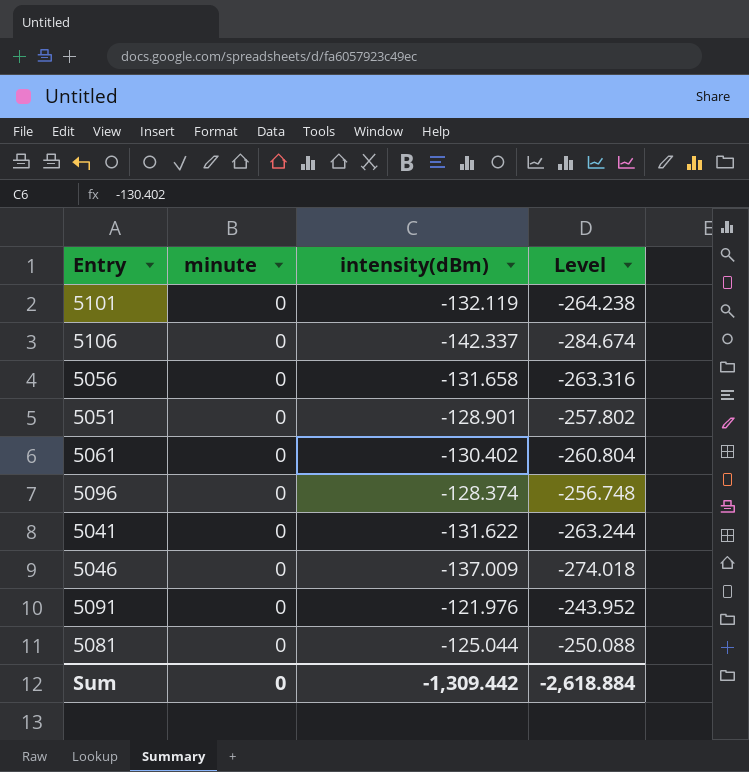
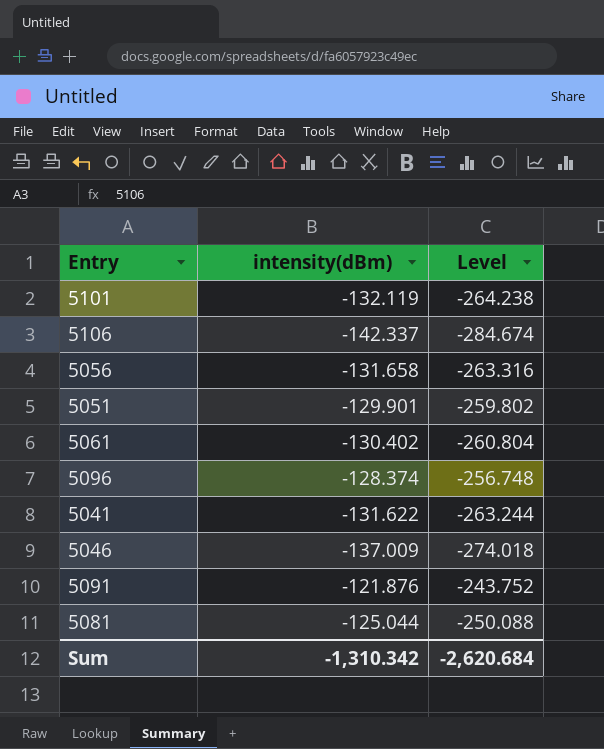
column minute | position: 2 -> none
5051 | intensity(dBm): -128.901 -> -129.901
5051 | Level: -257.802 -> -259.802
5091 | intensity(dBm): -121.976 -> -121.876
5091 | Level: -243.952 -> -243.752
Sum | intensity(dBm): -1,309.442 -> -1,310.342
Sum | Level: -2,618.884 -> -2,620.684

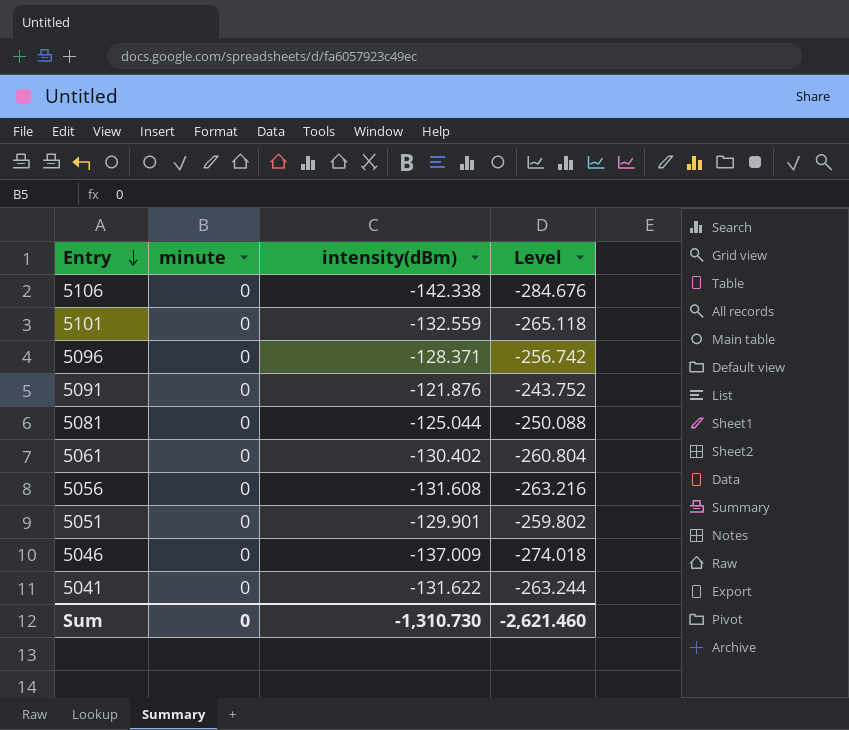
row order: none -> Entry descending
column minute | position: none -> 2
5106 | intensity(dBm): -142.337 -> -142.338
5106 | Level: -284.674 -> -284.676
5101 | intensity(dBm): -132.119 -> -132.559
5101 | Level: -264.238 -> -265.118
5096 | intensity(dBm): -128.374 -> -128.371
5096 | Level: -256.748 -> -256.742
5056 | intensity(dBm): -131.658 -> -131.608
5056 | Level: -263.316 -> -263.216
Sum | intensity(dBm): -1,310.342 -> -1,310.730
Sum | Level: -2,620.684 -> -2,621.460

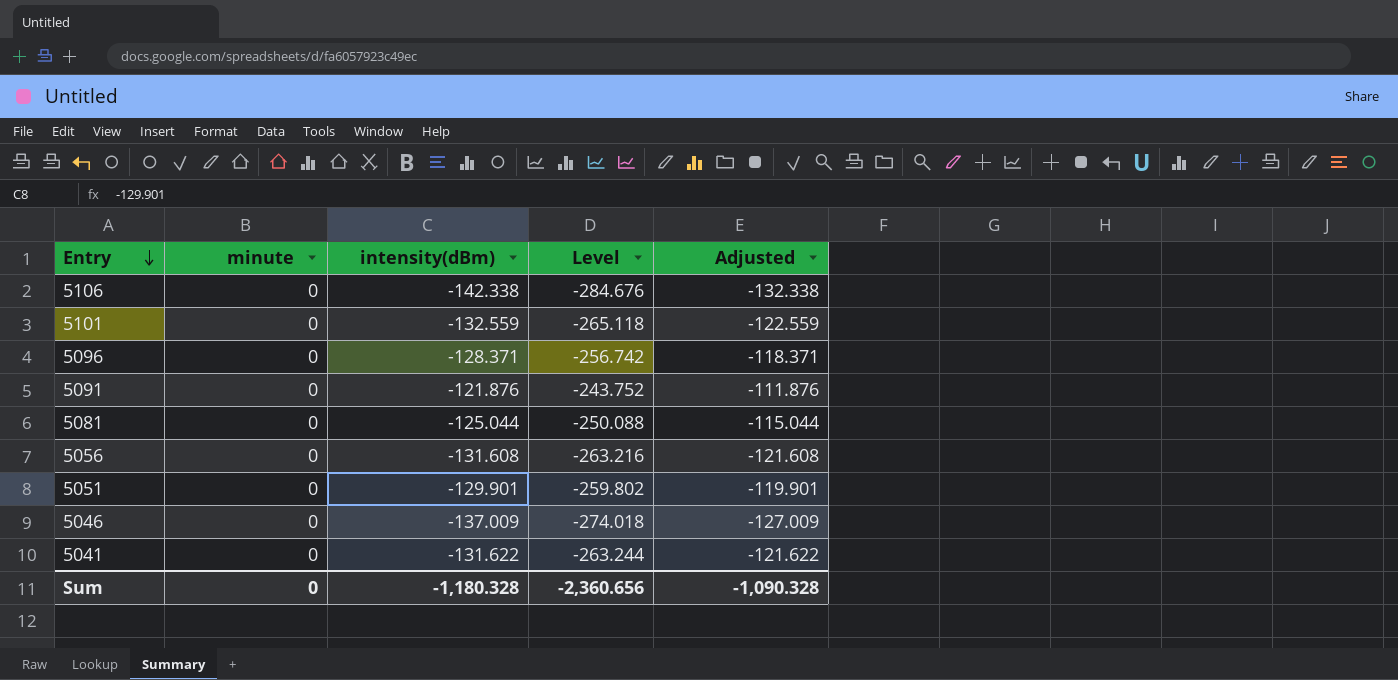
column Adjusted | formula: none -> [intensity(dBm)] + 10
row 5061: 0 | -130.402 | -260.804 -> none
Sum | intensity(dBm): -1,310.730 -> -1,180.328
Sum | Level: -2,621.460 -> -2,360.656

